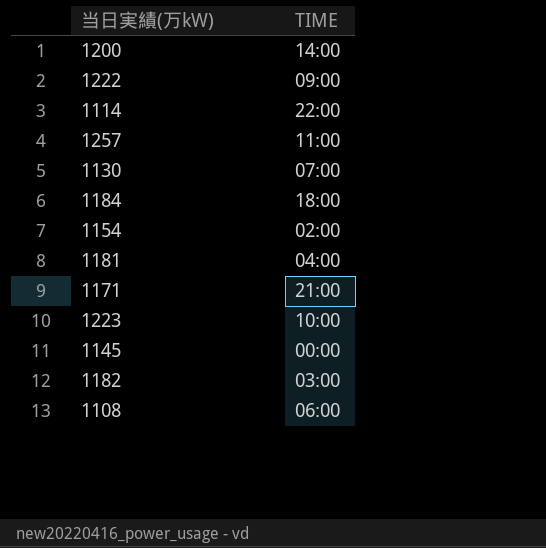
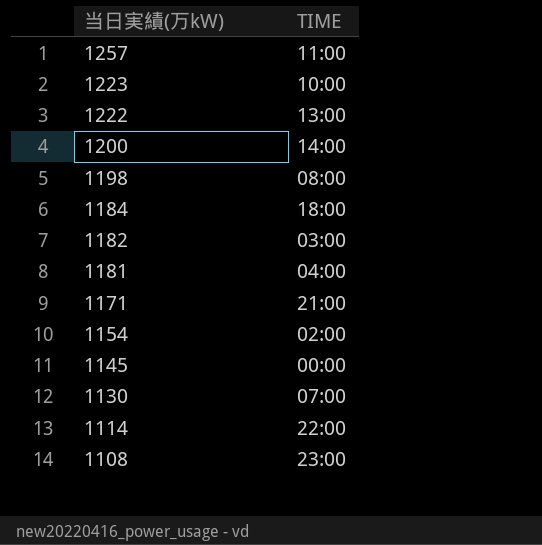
row order: none -> 当日実績(万kW) descending
1222 | TIME: 09:00 -> 13:00
row 1198: none -> 08:00
1108 | TIME: 06:00 -> 23:00

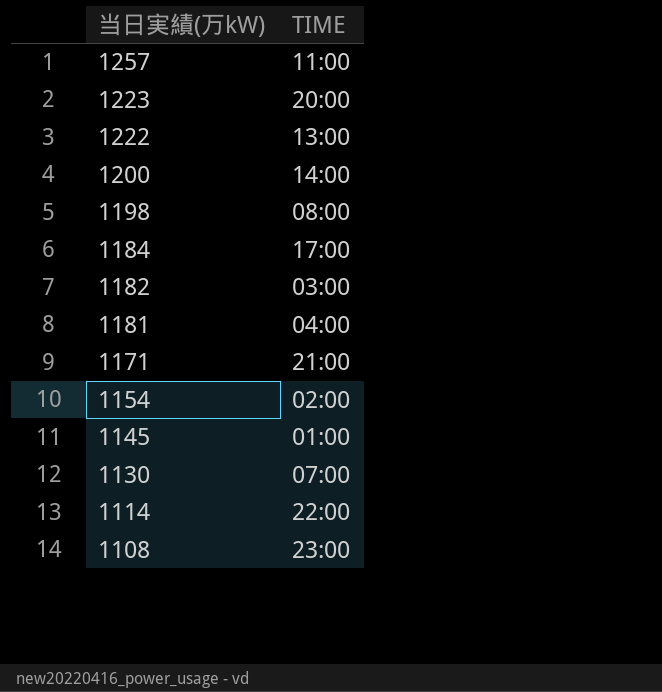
1223 | TIME: 10:00 -> 20:00
1184 | TIME: 18:00 -> 17:00
1145 | TIME: 00:00 -> 01:00

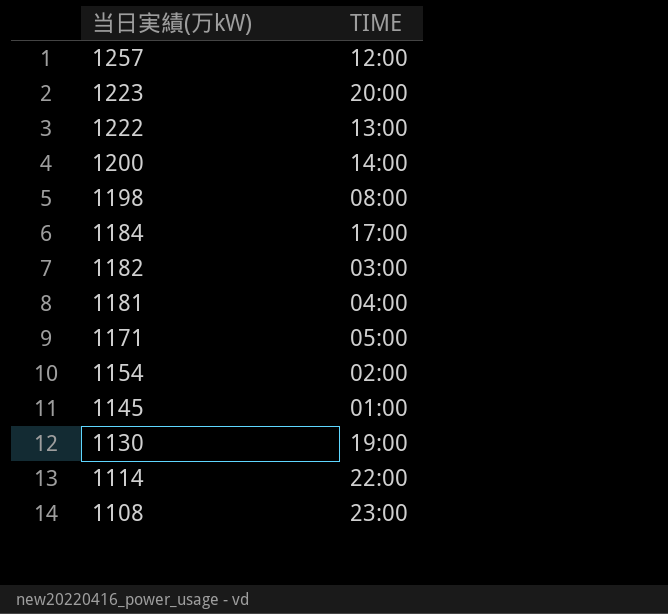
1257 | TIME: 11:00 -> 12:00
1171 | TIME: 21:00 -> 05:00
1130 | TIME: 07:00 -> 19:00

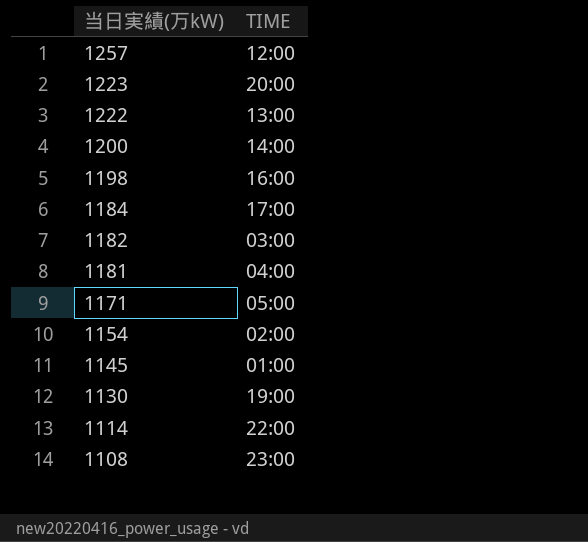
1198 | TIME: 08:00 -> 16:00

